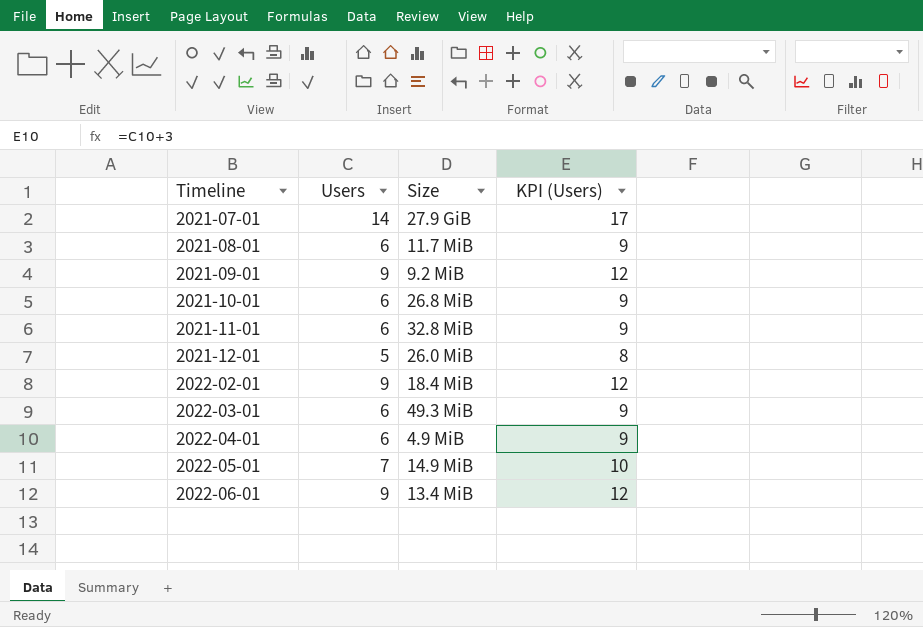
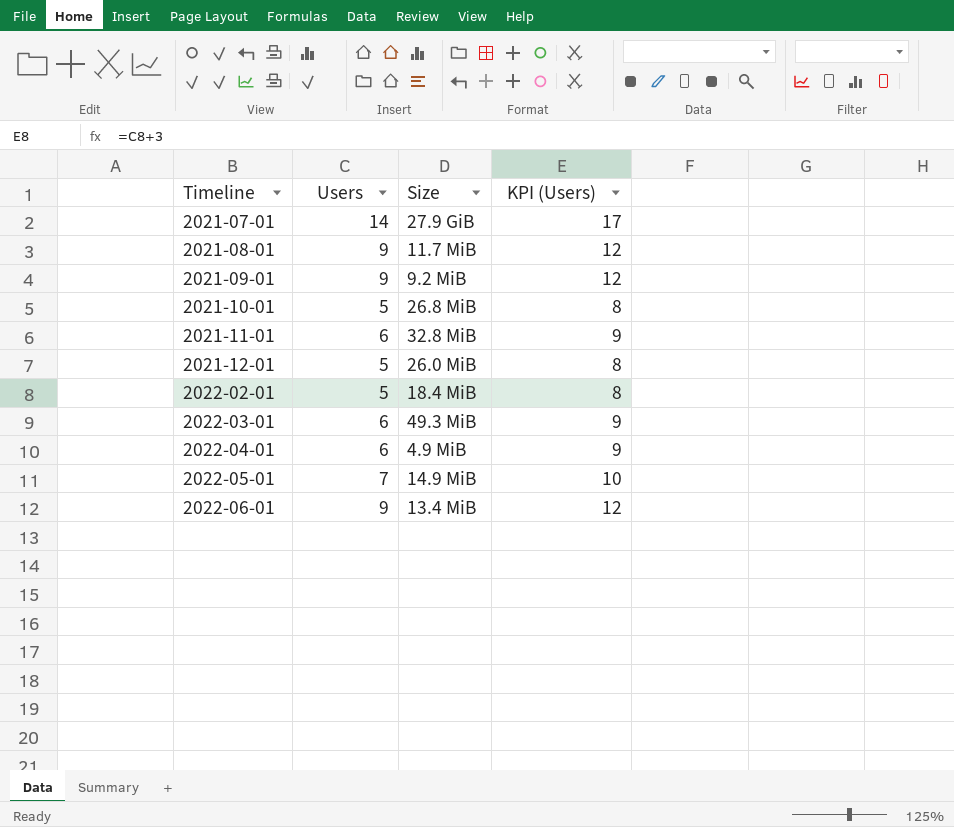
2021-08-01 | Users: 6 -> 9
2021-08-01 | KPI (Users): 9 -> 12
2021-10-01 | Users: 6 -> 5
2021-10-01 | KPI (Users): 9 -> 8
2022-02-01 | Users: 9 -> 5
2022-02-01 | KPI (Users): 12 -> 8

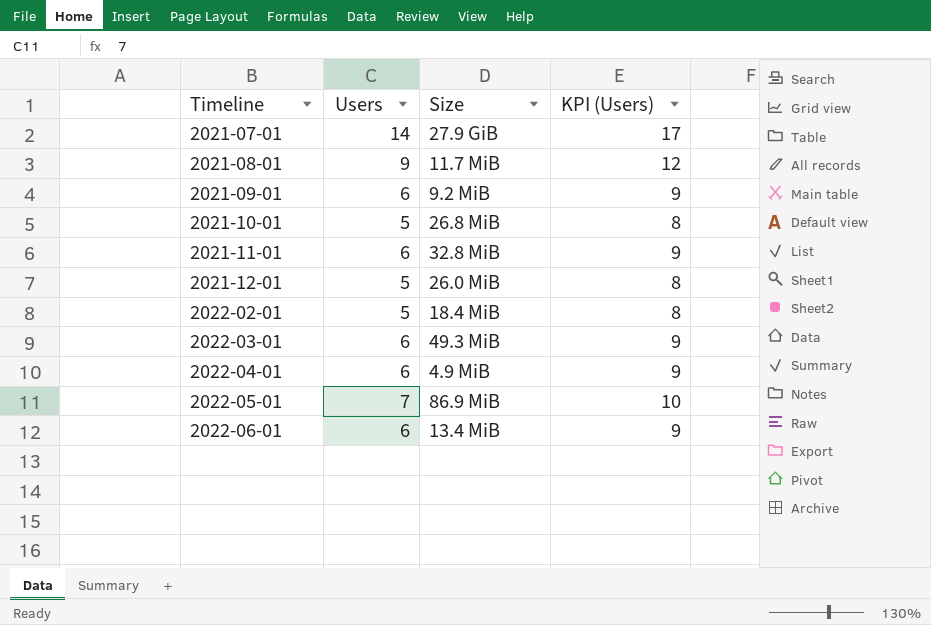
2021-09-01 | Users: 9 -> 6
2021-09-01 | KPI (Users): 12 -> 9
2022-05-01 | Size: 14.9 MiB -> 86.9 MiB
2022-06-01 | Users: 9 -> 6
2022-06-01 | KPI (Users): 12 -> 9

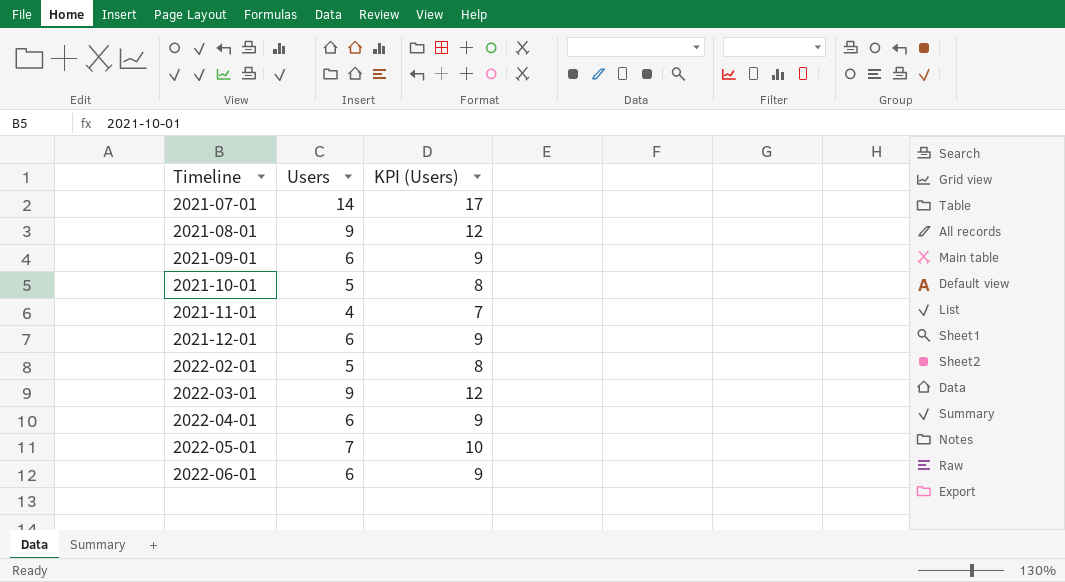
column Size | position: 3 -> none
2021-11-01 | Users: 6 -> 4
2021-11-01 | KPI (Users): 9 -> 7
2021-12-01 | Users: 5 -> 6
2021-12-01 | KPI (Users): 8 -> 9
2022-03-01 | Users: 6 -> 9
2022-03-01 | KPI (Users): 9 -> 12

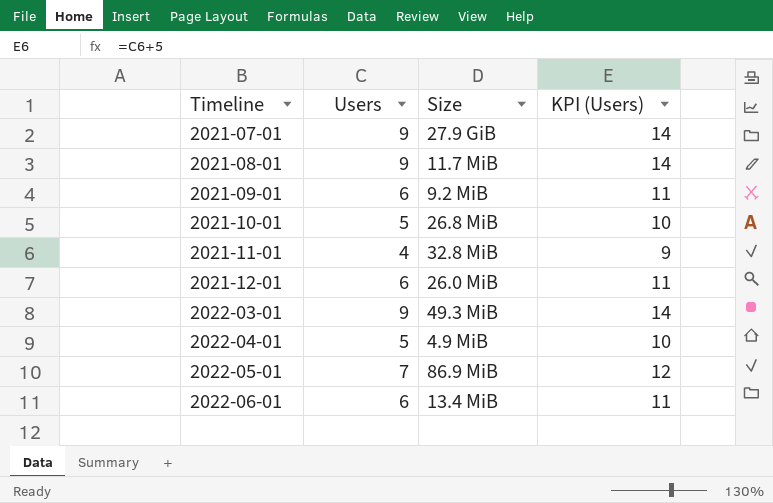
column Size | position: none -> 3
column KPI (Users) | formula: [Users] + 3 -> [Users] + 5
row 2022-02-01: 5 | 8 -> none
2021-07-01 | Users: 14 -> 9
2022-04-01 | Users: 6 -> 5

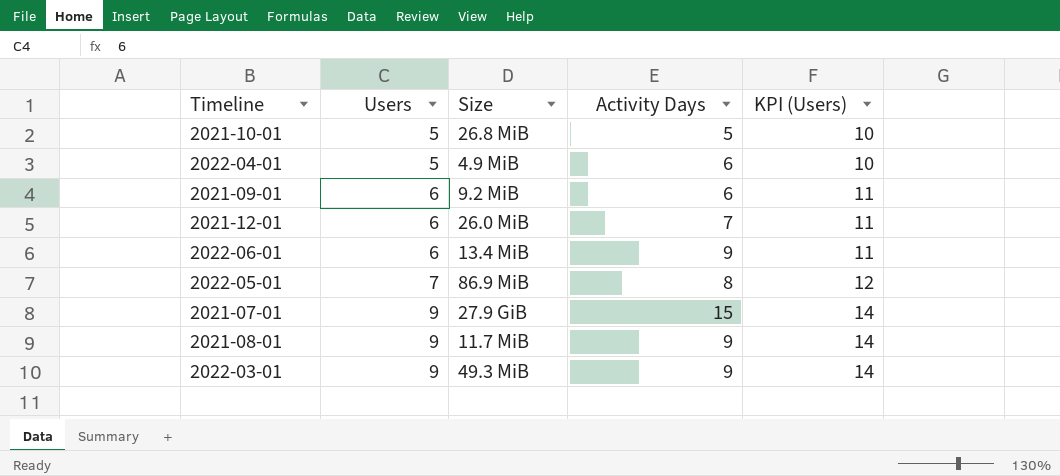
row order: Timeline ascending -> Users ascending
column Activity Days | position: none -> 4
row 2021-11-01: 4 | 32.8 MiB | 9 -> none

